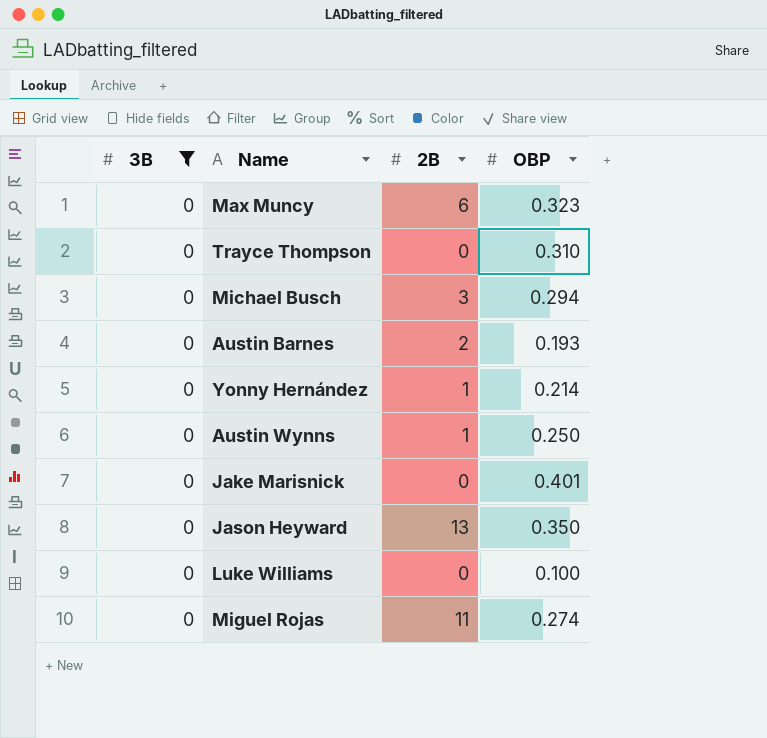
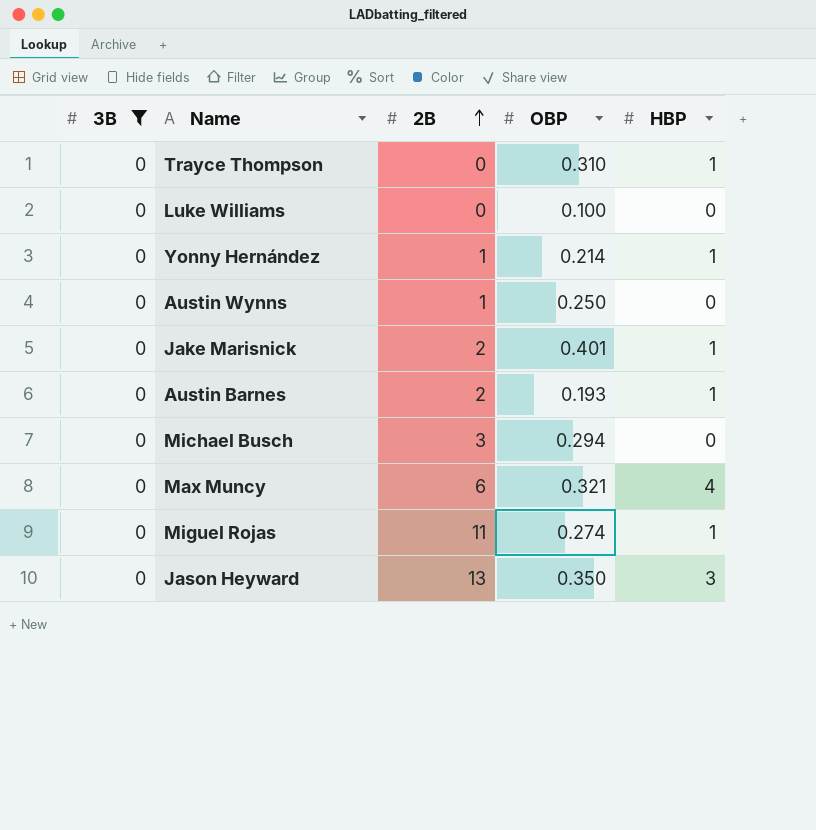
row order: none -> 2B ascending
column HBP | position: none -> 5
Jake Marisnick | 2B: 0 -> 2
Max Muncy | OBP: 0.323 -> 0.321

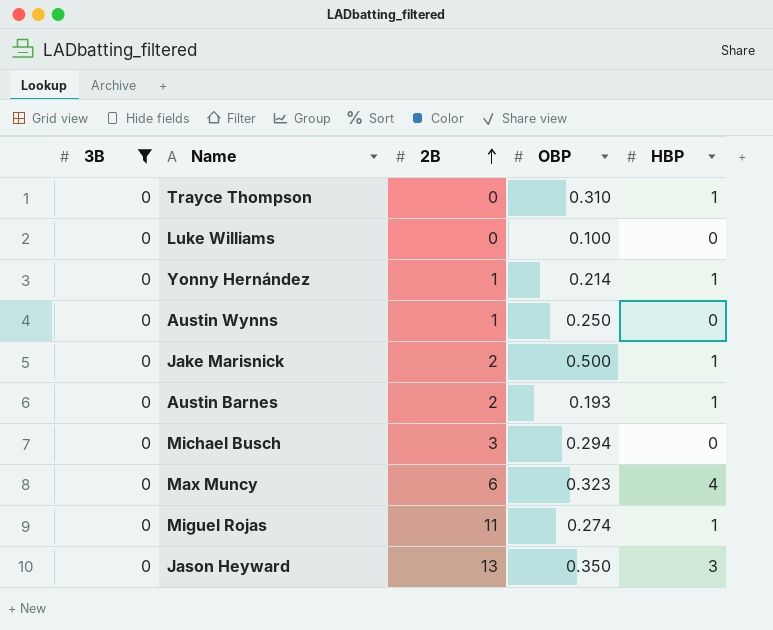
Jake Marisnick | OBP: 0.401 -> 0.500
Max Muncy | OBP: 0.321 -> 0.323

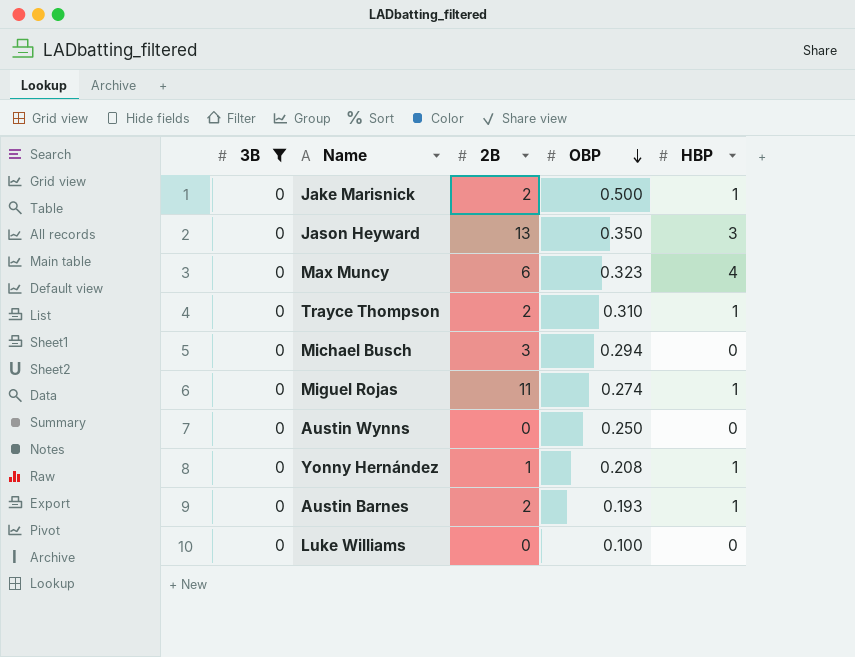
row order: 2B ascending -> OBP descending
Trayce Thompson | 2B: 0 -> 2
Austin Wynns | 2B: 1 -> 0
Yonny Hernández | OBP: 0.214 -> 0.208

